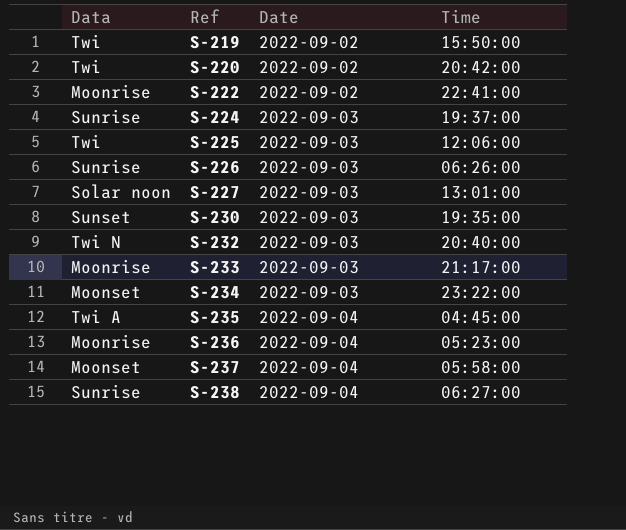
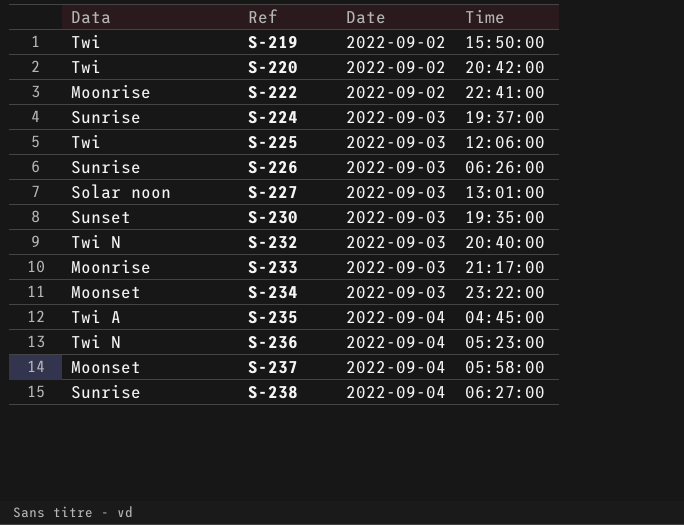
S-236 | Data: Moonrise -> Twi N

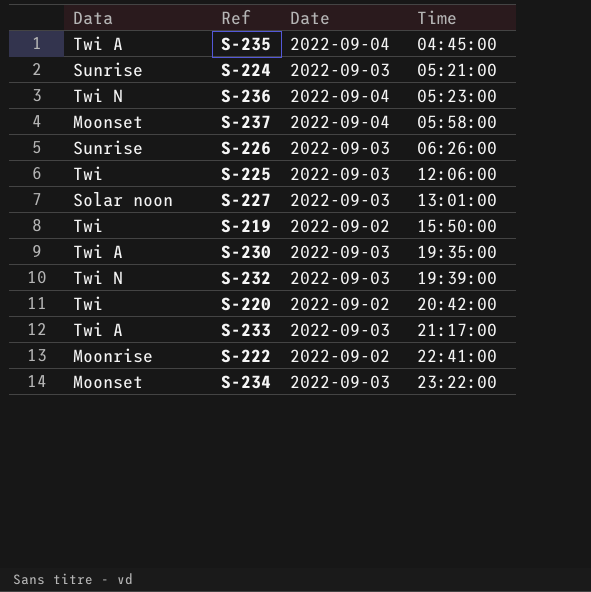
row order: Ref ascending -> Time ascending
row S-238: Sunrise | 2022-09-04 | 06:27:00 -> none
S-224 | Time: 19:37:00 -> 05:21:00
S-230 | Data: Sunset -> Twi A
S-232 | Time: 20:40:00 -> 19:39:00
S-233 | Data: Moonrise -> Twi A

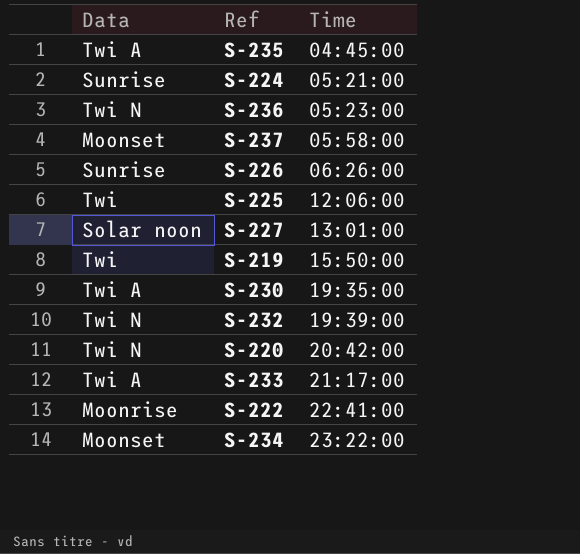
column Date | position: 3 -> none
S-220 | Data: Twi -> Twi N

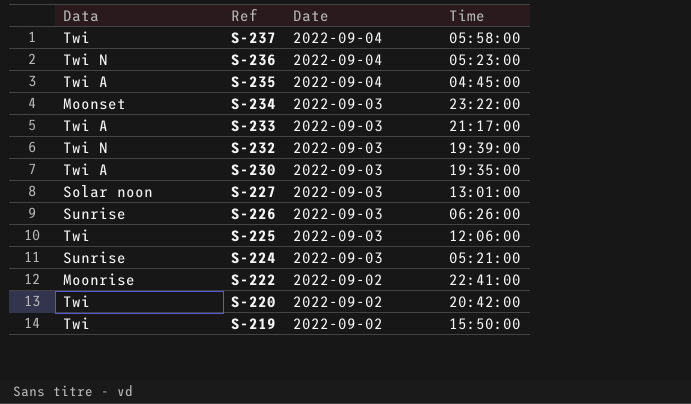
row order: Time ascending -> Ref descending
column Date | position: none -> 3
S-237 | Data: Moonset -> Twi
S-220 | Data: Twi N -> Twi

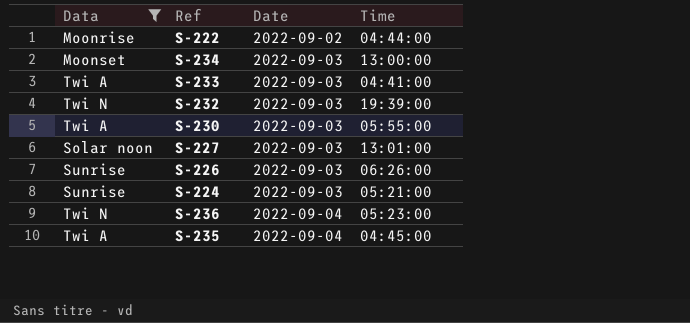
filter: none -> Data != Twi
row order: Ref descending -> Date ascending
S-222 | Time: 22:41:00 -> 04:44:00
S-234 | Time: 23:22:00 -> 13:00:00
S-233 | Time: 21:17:00 -> 04:41:00
S-230 | Time: 19:35:00 -> 05:55:00

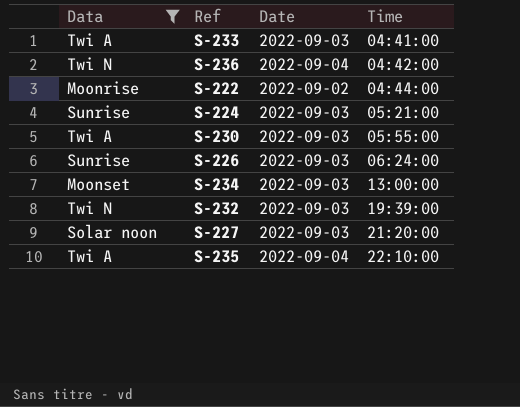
row order: Date ascending -> Time ascending
S-236 | Time: 05:23:00 -> 04:42:00
S-226 | Time: 06:26:00 -> 06:24:00
S-227 | Time: 13:01:00 -> 21:20:00
S-235 | Time: 04:45:00 -> 22:10:00

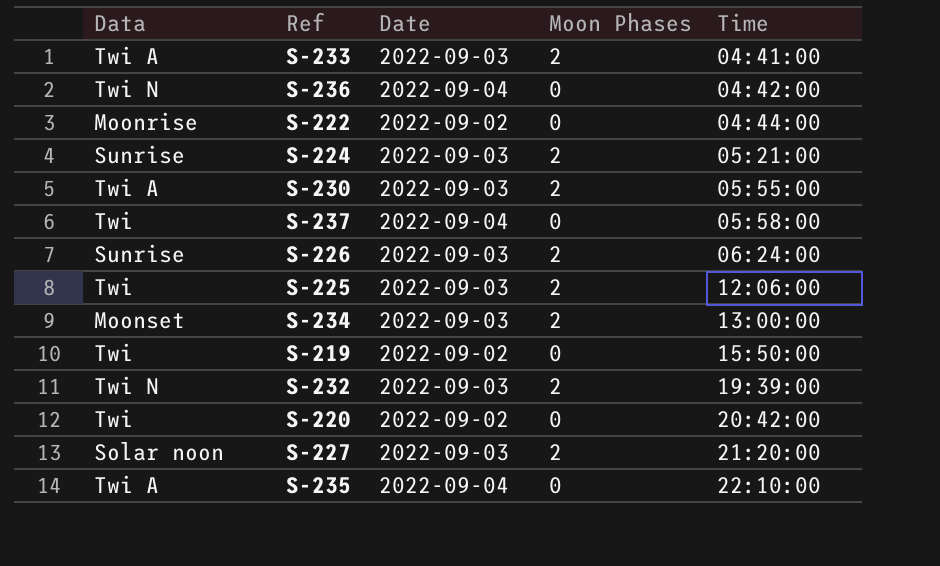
filter: Data != Twi -> none
column Moon Phases | position: none -> 4

